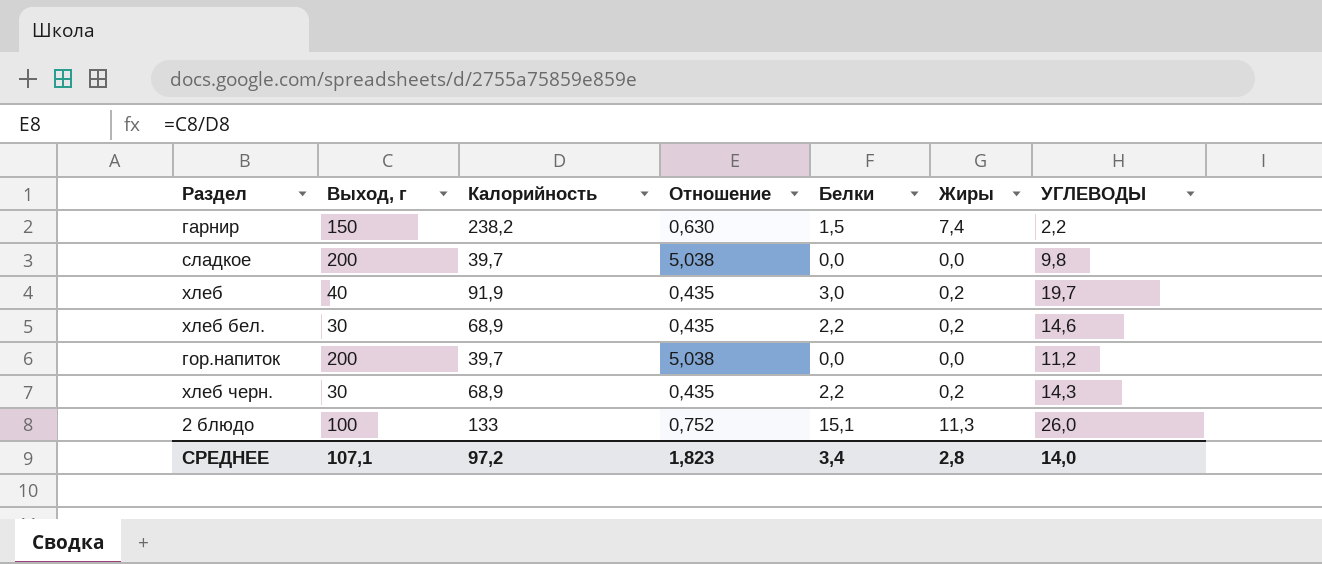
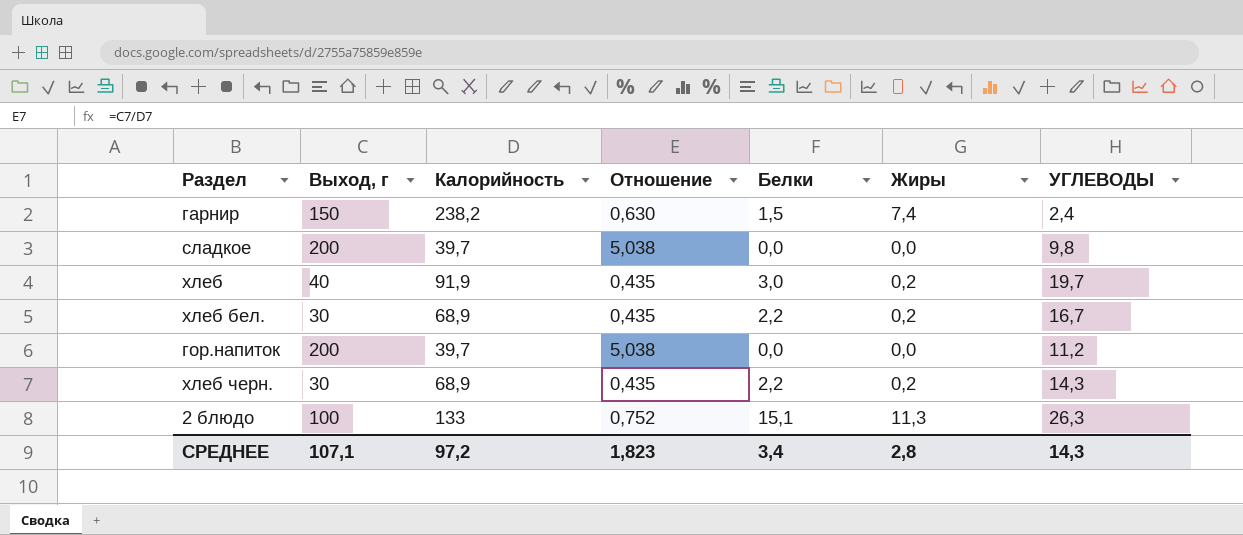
гарнир | УГЛЕВОДЫ: 2,2 -> 2,4
хлеб бел. | УГЛЕВОДЫ: 14,6 -> 16,7
2 блюдо | УГЛЕВОДЫ: 26,0 -> 26,3
СРЕДНЕЕ | УГЛЕВОДЫ: 14,0 -> 14,3

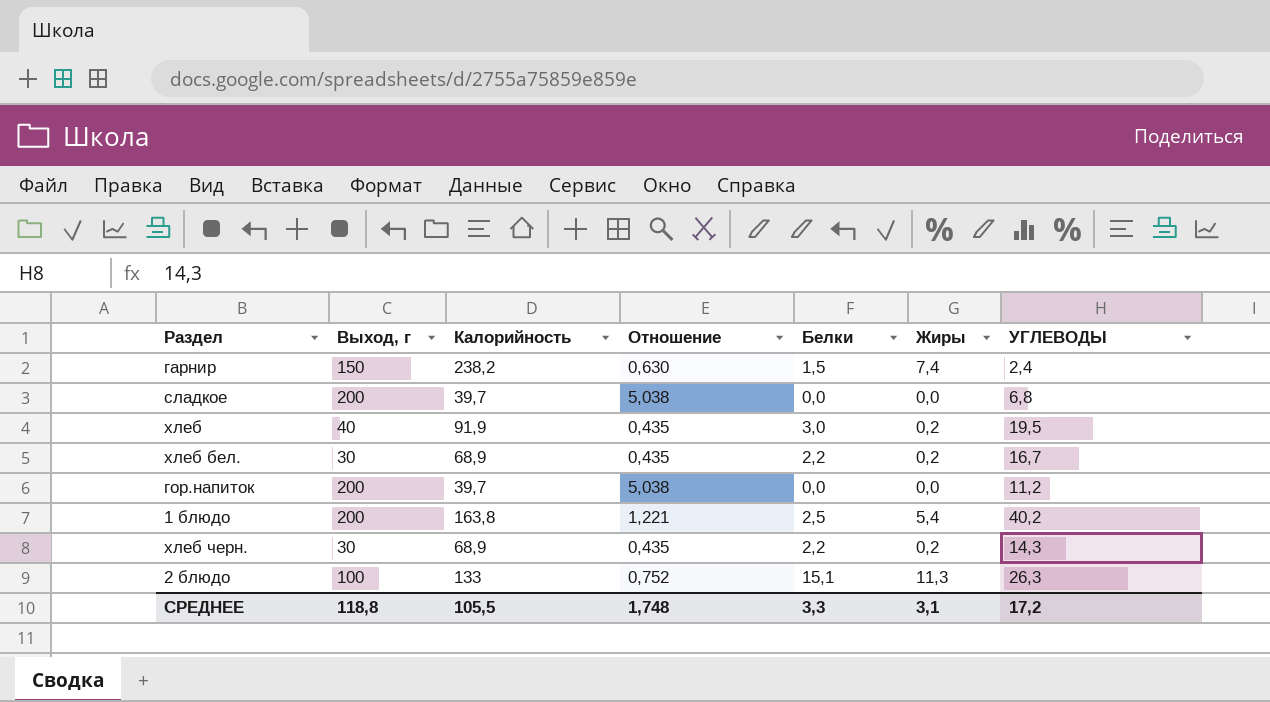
сладкое | УГЛЕВОДЫ: 9,8 -> 6,8
хлеб | УГЛЕВОДЫ: 19,7 -> 19,5
row 1 блюдо: none -> 200 | 163,8 | 1,221 | 2,5 | 5,4 | 40,2
СРЕДНЕЕ | Выход, г: 107,1 -> 118,8
СРЕДНЕЕ | Калорийность: 97,2 -> 105,5
СРЕДНЕЕ | Отношение: 1,823 -> 1,748
СРЕДНЕЕ | Белки: 3,4 -> 3,3
СРЕДНЕЕ | Жиры: 2,8 -> 3,1
СРЕДНЕЕ | УГЛЕВОДЫ: 14,3 -> 17,2

